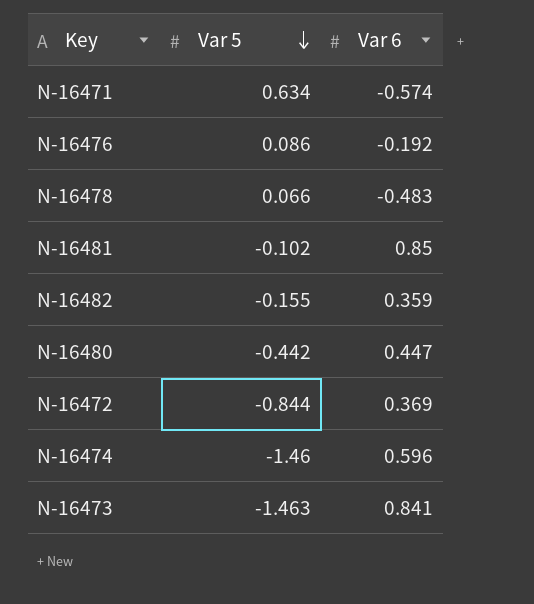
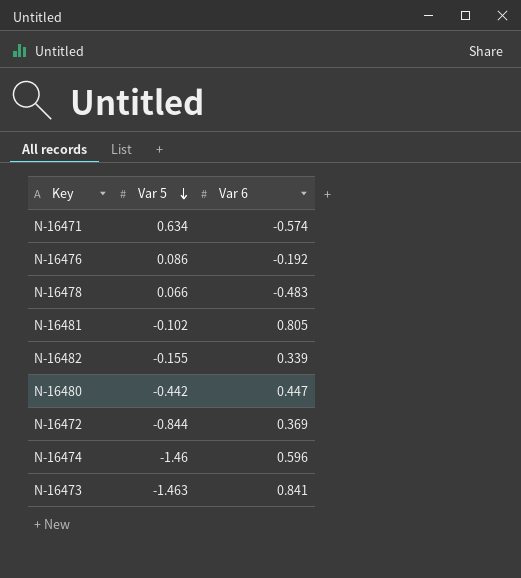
N-16481 | Var 6: 0.85 -> 0.805
N-16482 | Var 6: 0.359 -> 0.339

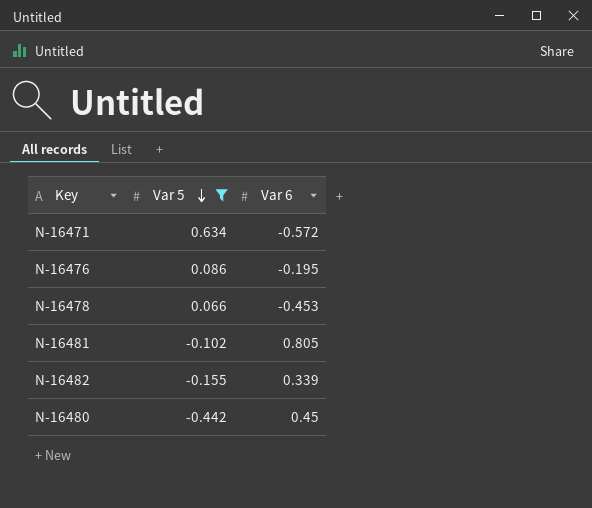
filter: none -> Var 5 >= -0.442
N-16471 | Var 6: -0.574 -> -0.572
N-16476 | Var 6: -0.192 -> -0.195
N-16478 | Var 6: -0.483 -> -0.453
N-16480 | Var 6: 0.447 -> 0.45

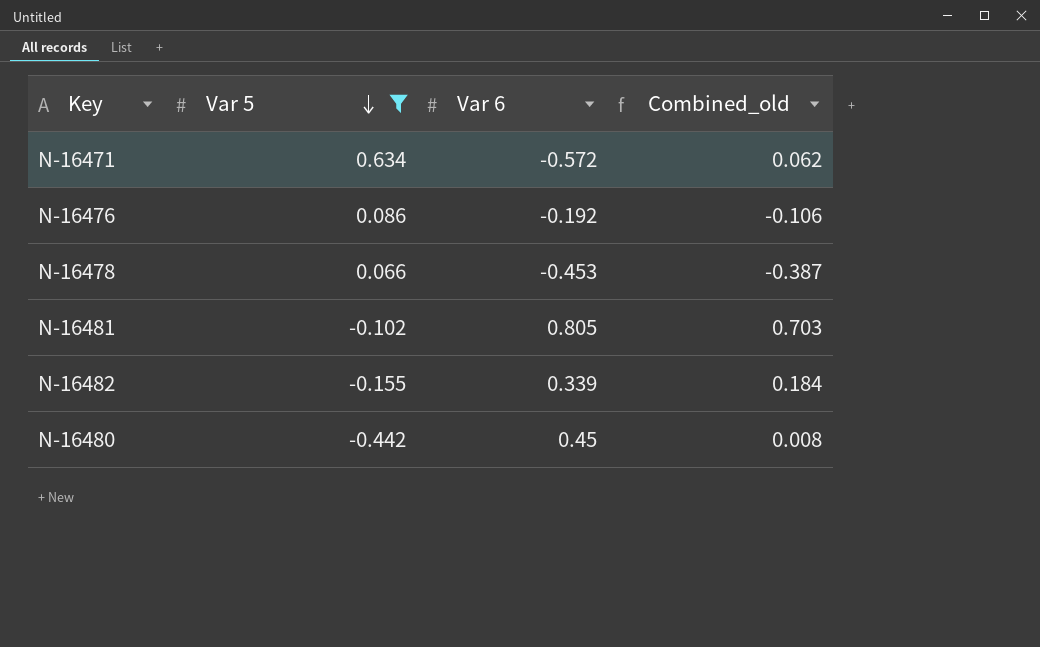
column Combined_old | formula: none -> [Var 5] + [Var 6]
N-16476 | Var 6: -0.195 -> -0.192

